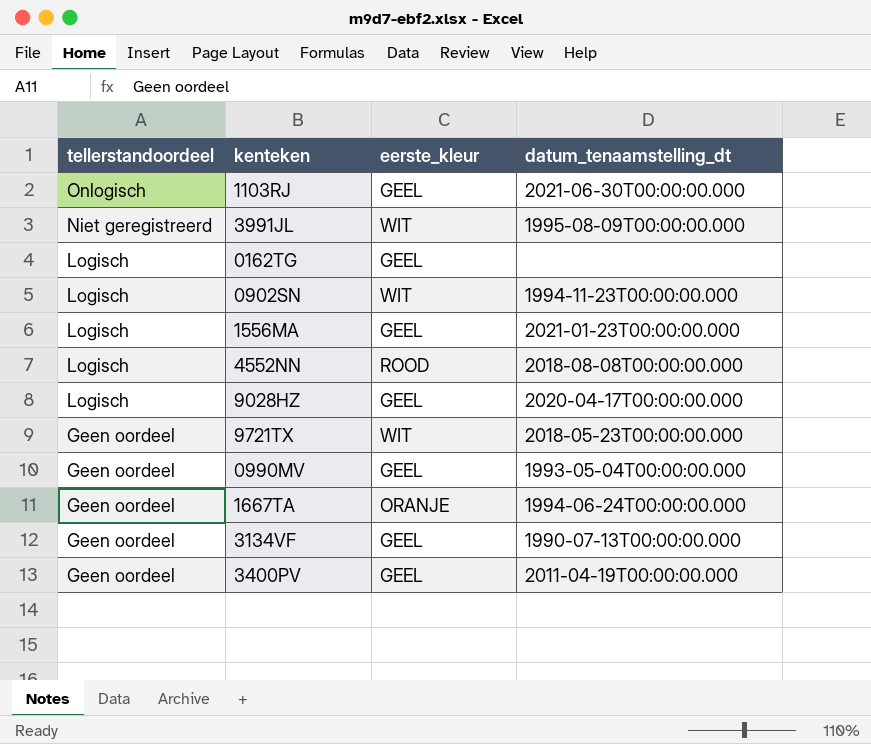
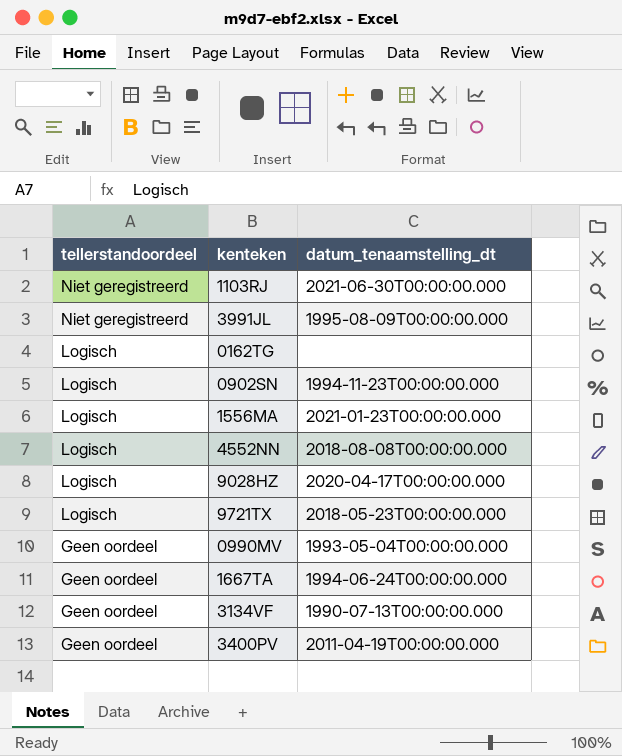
column eerste_kleur | position: 3 -> none
1103RJ | tellerstandoordeel: Onlogisch -> Niet geregistreerd
9721TX | tellerstandoordeel: Geen oordeel -> Logisch

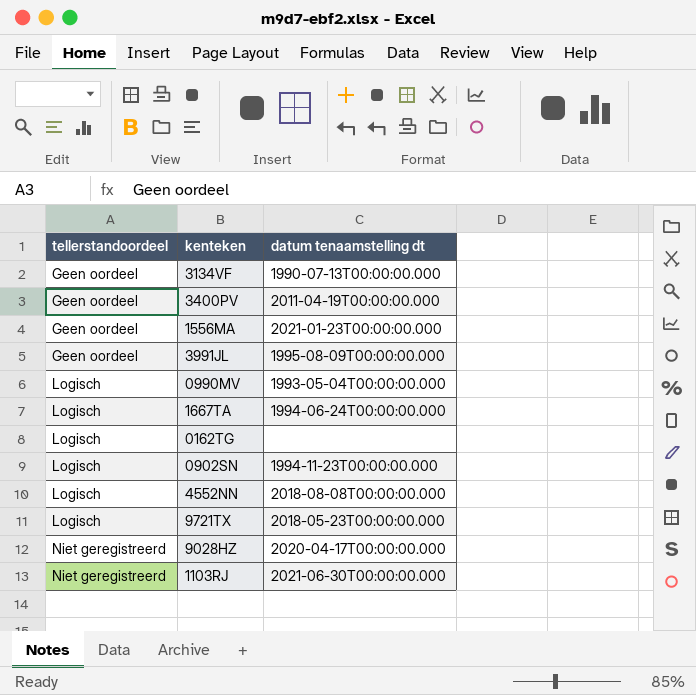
row order: tellerstandoordeel descending -> tellerstandoordeel ascending
column name: datum_tenaamstelling_dt -> datum tenaamstelling dt
1556MA | tellerstandoordeel: Logisch -> Geen oordeel
3991JL | tellerstandoordeel: Niet geregistreerd -> Geen oordeel
0990MV | tellerstandoordeel: Geen oordeel -> Logisch
1667TA | tellerstandoordeel: Geen oordeel -> Logisch
9028HZ | tellerstandoordeel: Logisch -> Niet geregistreerd

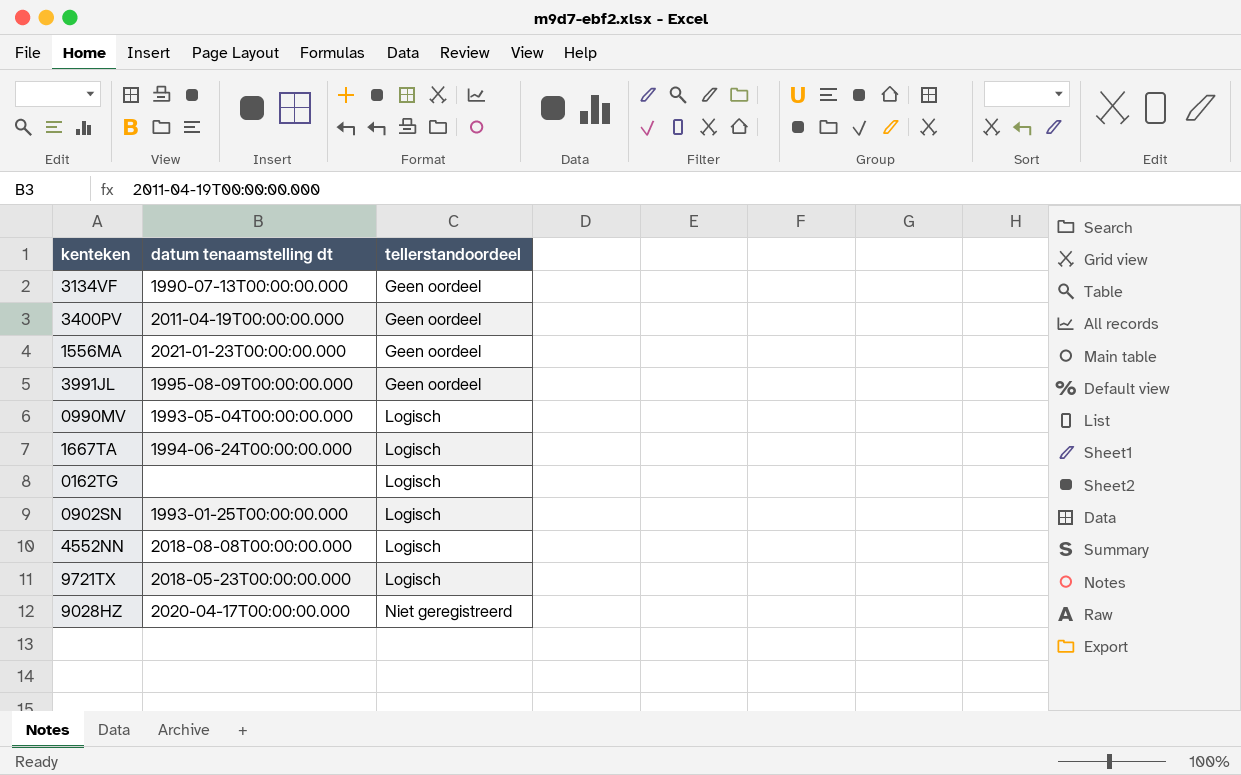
column tellerstandoordeel | position: 1 -> 3
row 1103RJ: Niet geregistreerd | 2021-06-30T00:00:00.000 -> none
0902SN | datum tenaamstelling dt: 1994-11-23T00:00:00.000 -> 1993-01-25T00:00:00.000

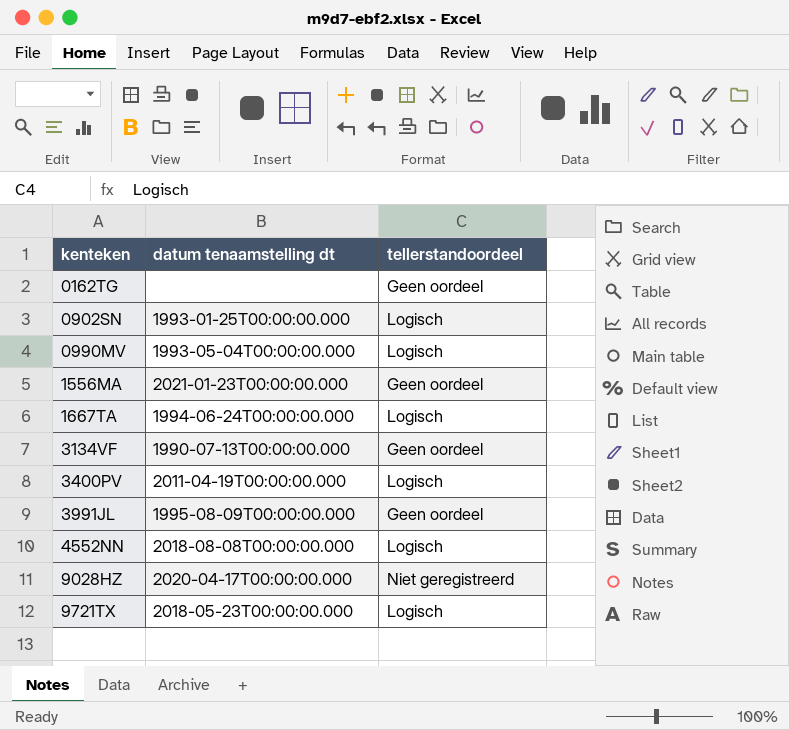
row order: tellerstandoordeel ascending -> kenteken ascending
0162TG | tellerstandoordeel: Logisch -> Geen oordeel
3400PV | tellerstandoordeel: Geen oordeel -> Logisch

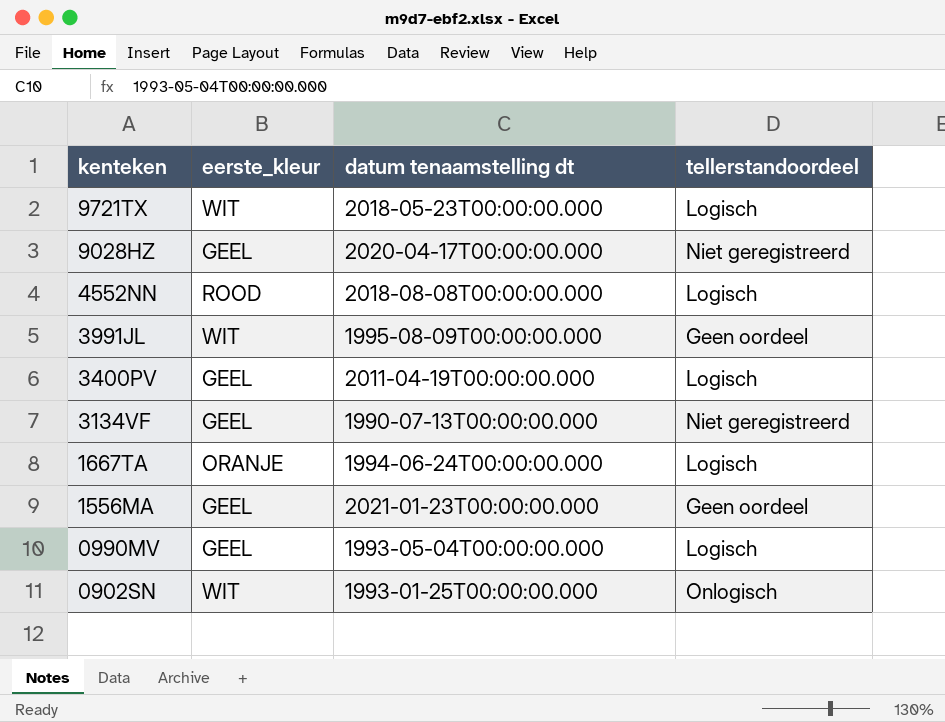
row order: kenteken ascending -> kenteken descending
column eerste_kleur | position: none -> 2
row 0162TG: none | Geen oordeel -> none
3134VF | tellerstandoordeel: Geen oordeel -> Niet geregistreerd
0902SN | tellerstandoordeel: Logisch -> Onlogisch

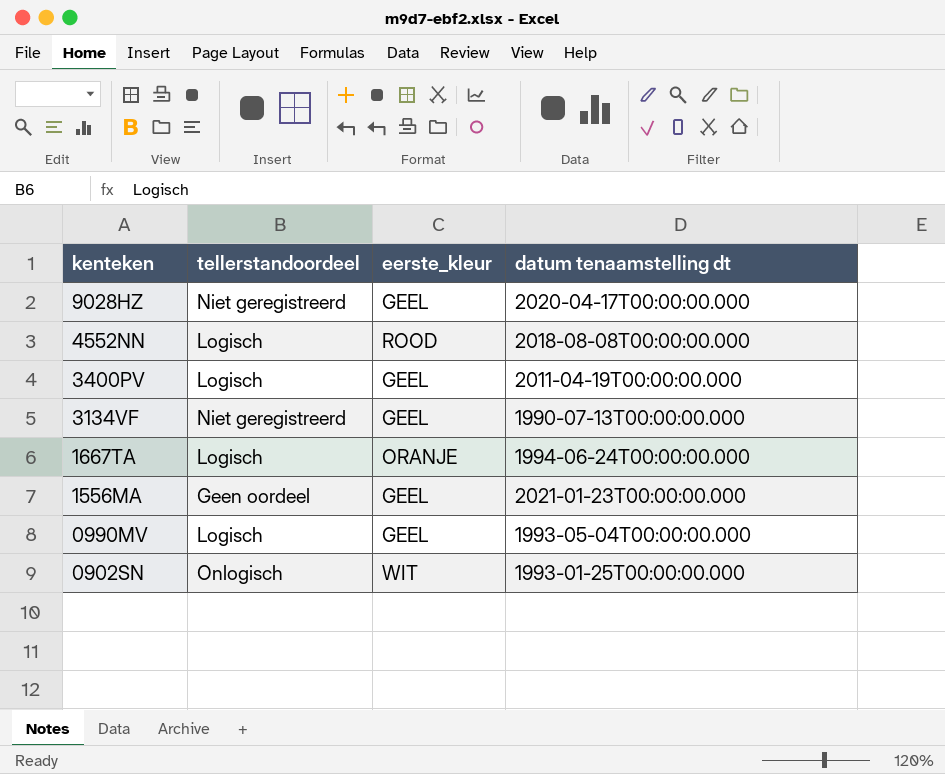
column tellerstandoordeel | position: 4 -> 2
row 9721TX: WIT | 2018-05-23T00:00:00.000 | Logisch -> none
row 3991JL: WIT | 1995-08-09T00:00:00.000 | Geen oordeel -> none

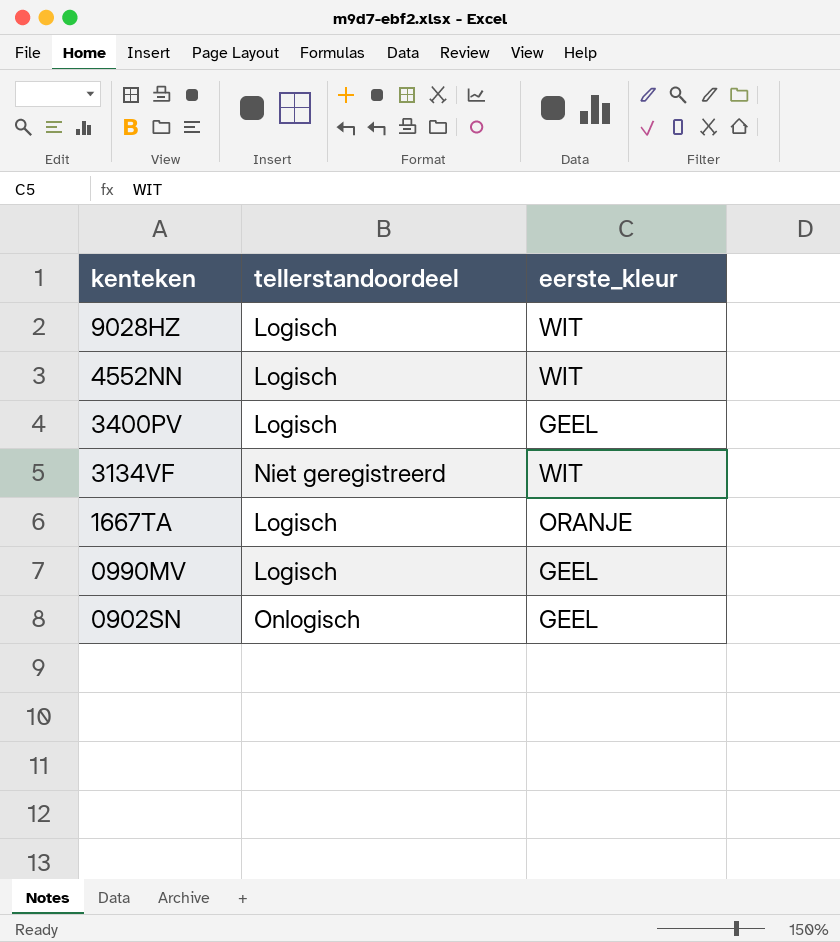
column datum tenaamstelling dt | position: 4 -> none
row 1556MA: Geen oordeel | GEEL | 2021-01-23T00:00:00.000 -> none
9028HZ | tellerstandoordeel: Niet geregistreerd -> Logisch
9028HZ | eerste_kleur: GEEL -> WIT
4552NN | eerste_kleur: ROOD -> WIT
3134VF | eerste_kleur: GEEL -> WIT
0902SN | eerste_kleur: WIT -> GEEL

